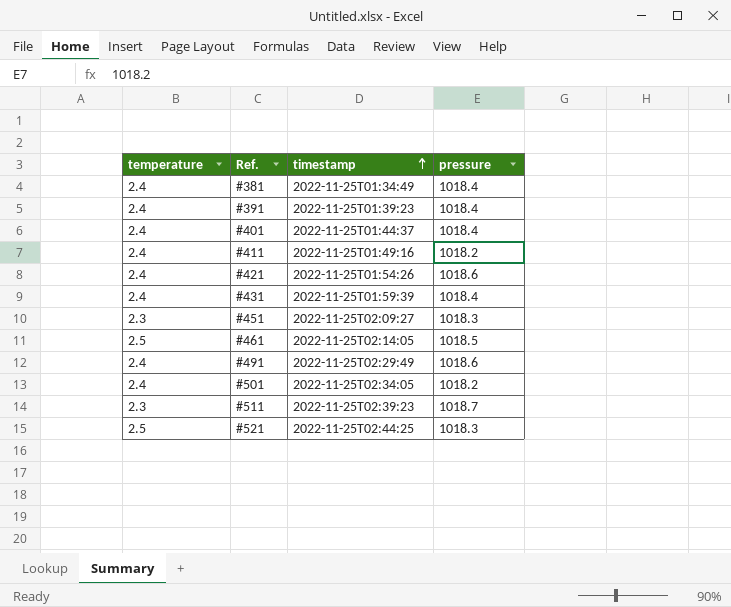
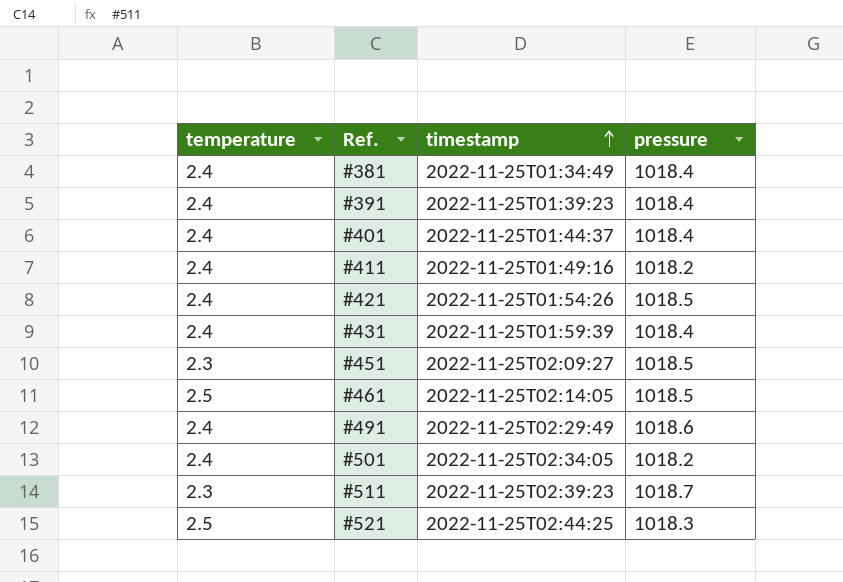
#421 | pressure: 1018.6 -> 1018.5
#451 | pressure: 1018.3 -> 1018.5

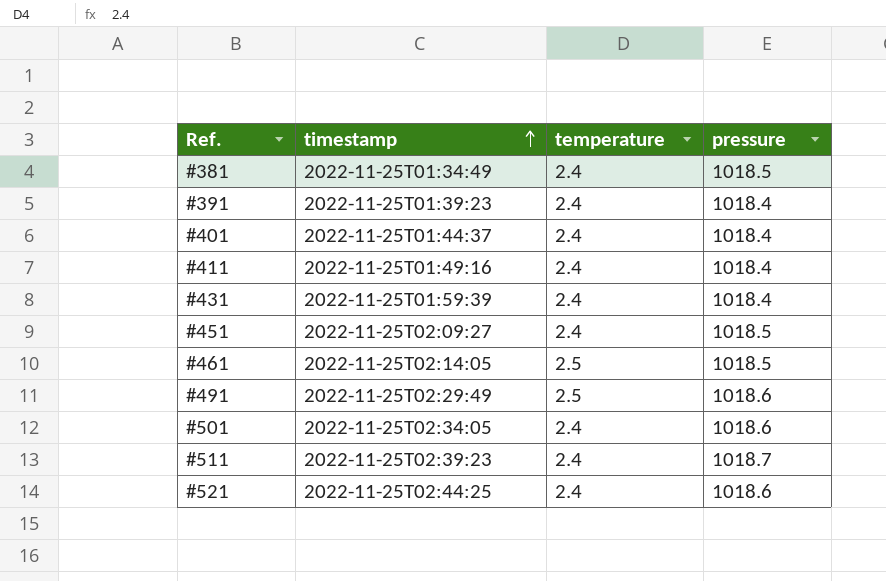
column temperature | position: 1 -> 3
row #421: 2.4 | 2022-11-25T01:54:26 | 1018.5 -> none
#381 | pressure: 1018.4 -> 1018.5
#411 | pressure: 1018.2 -> 1018.4
#451 | temperature: 2.3 -> 2.4
#491 | temperature: 2.4 -> 2.5
#501 | pressure: 1018.2 -> 1018.6
#511 | temperature: 2.3 -> 2.4
#521 | temperature: 2.5 -> 2.4
#521 | pressure: 1018.3 -> 1018.6

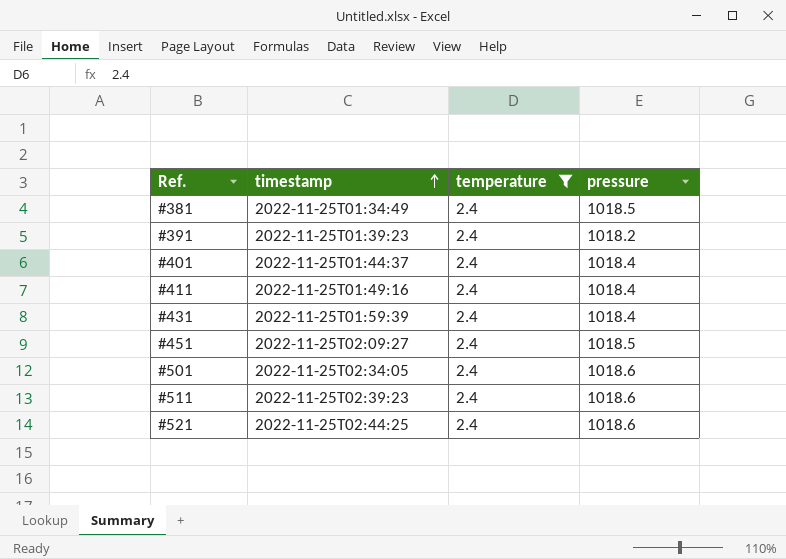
filter: none -> temperature = 2.4
#391 | pressure: 1018.4 -> 1018.2
#511 | pressure: 1018.7 -> 1018.6

